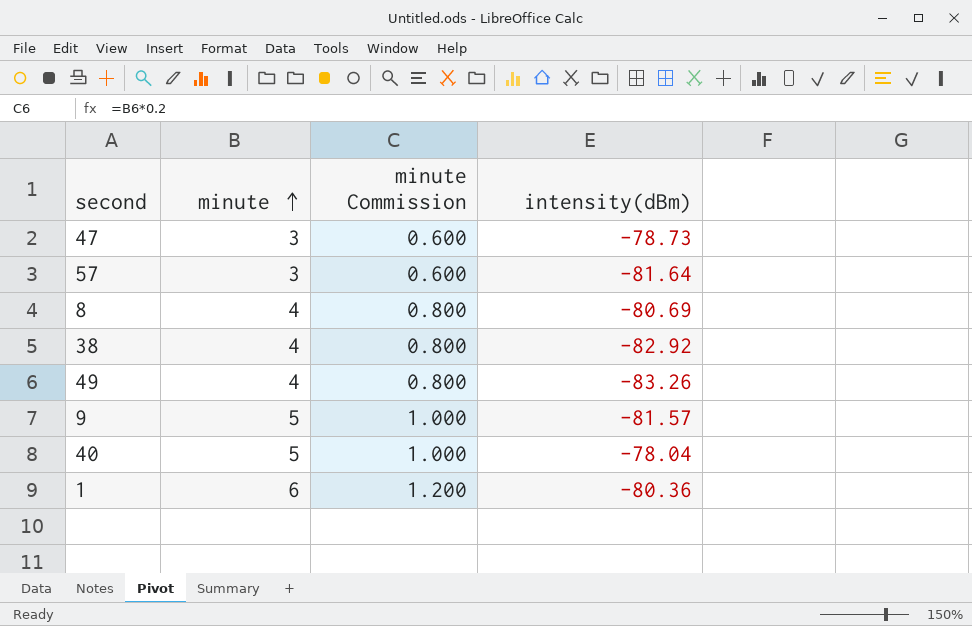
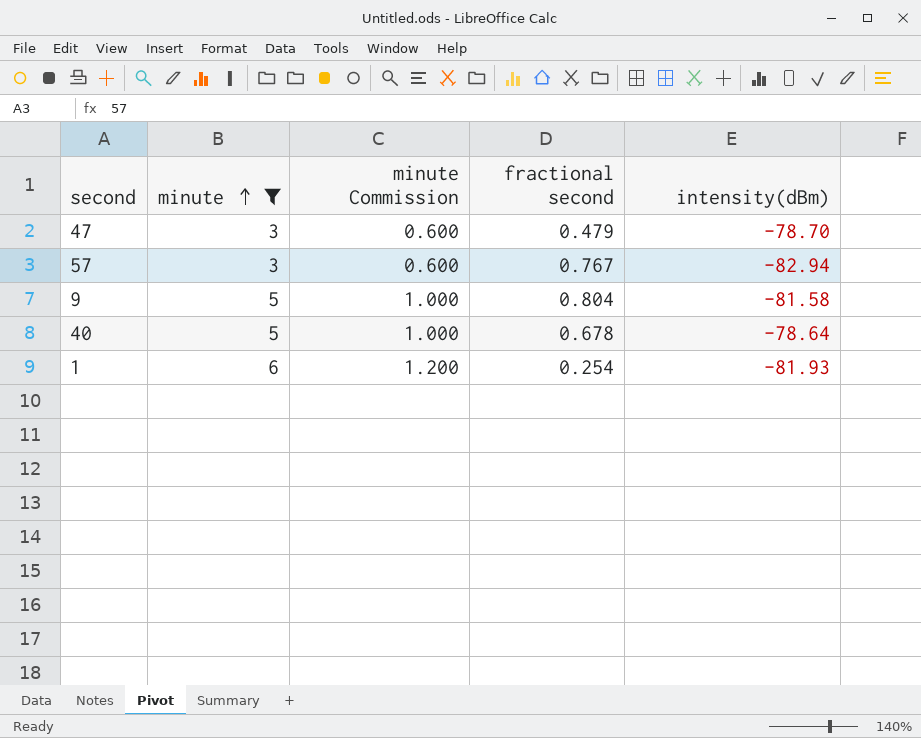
filter: none -> minute != 4
column fractional second | position: none -> 4
47 | intensity(dBm): -78.73 -> -78.70
57 | intensity(dBm): -81.64 -> -82.94
9 | intensity(dBm): -81.57 -> -81.58
40 | intensity(dBm): -78.04 -> -78.64
1 | intensity(dBm): -80.36 -> -81.93

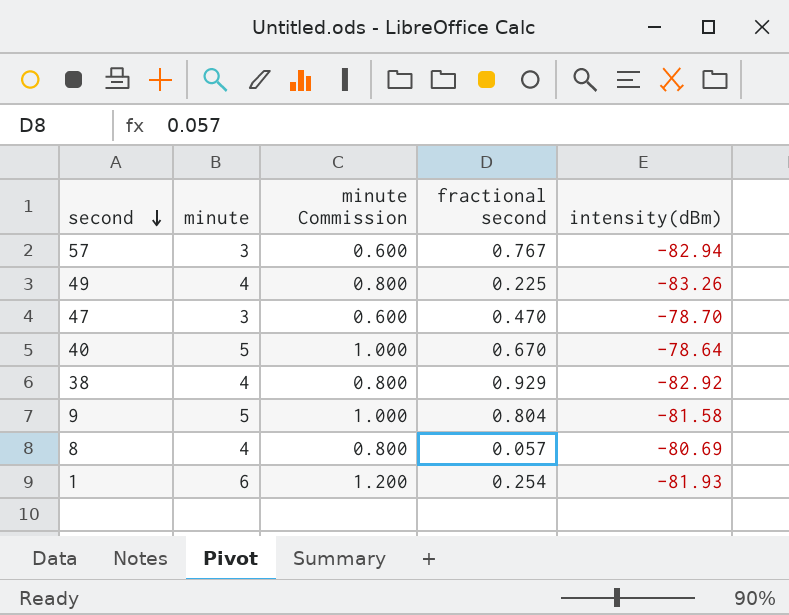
filter: minute != 4 -> none
row order: minute ascending -> second descending
47 | fractional second: 0.479 -> 0.470
40 | fractional second: 0.678 -> 0.670

